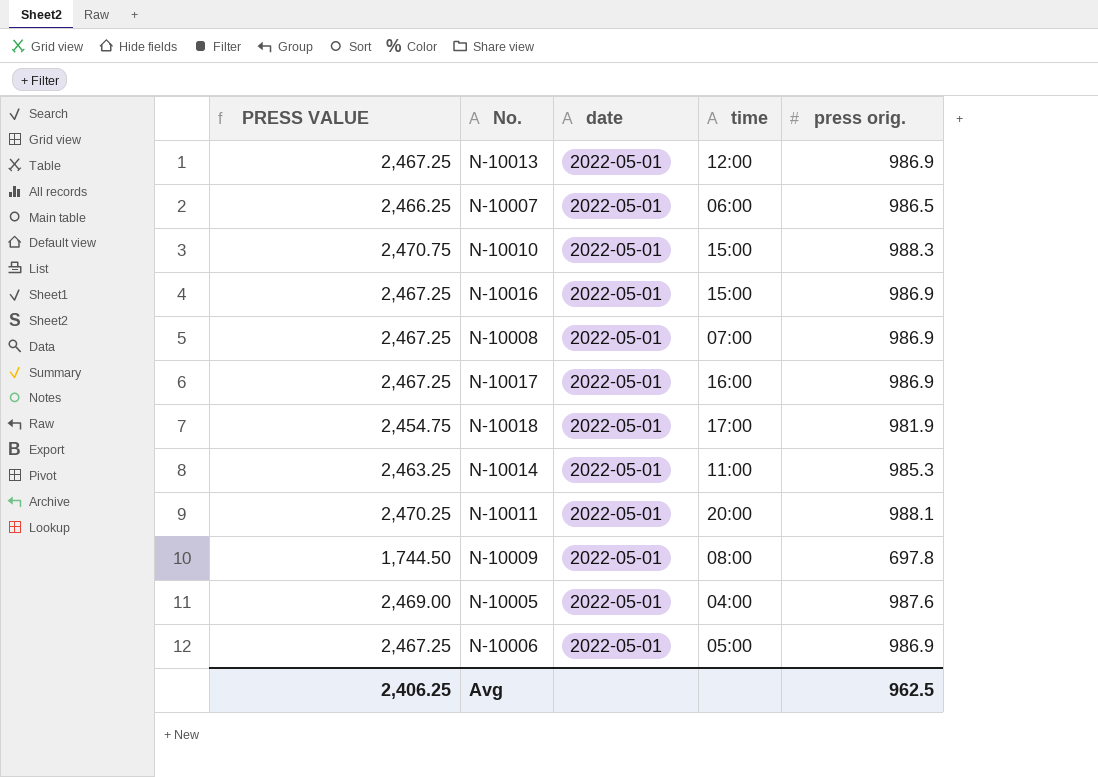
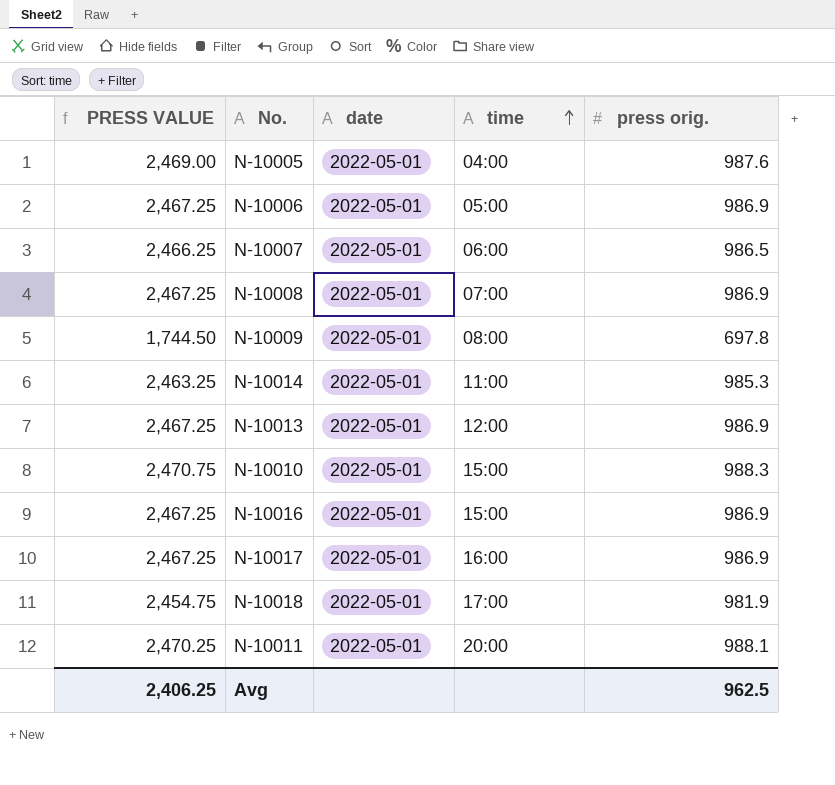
row order: none -> time ascending

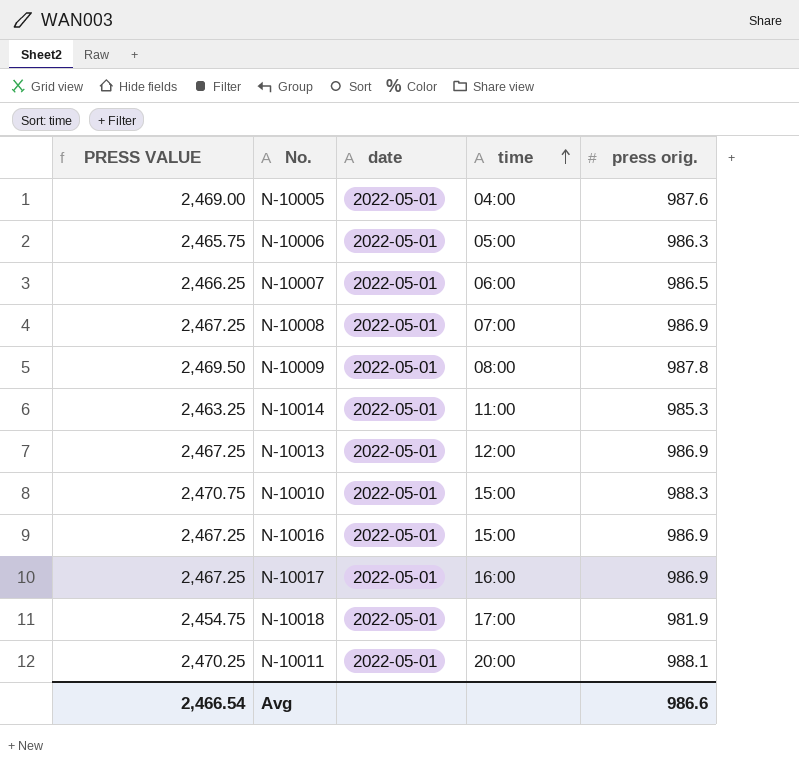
N-10006 | PRESS VALUE: 2,467.25 -> 2,465.75
N-10006 | press orig.: 986.9 -> 986.3
N-10009 | PRESS VALUE: 1,744.50 -> 2,469.50
N-10009 | press orig.: 697.8 -> 987.8
Avg | PRESS VALUE: 2,406.25 -> 2,466.54
Avg | press orig.: 962.5 -> 986.6

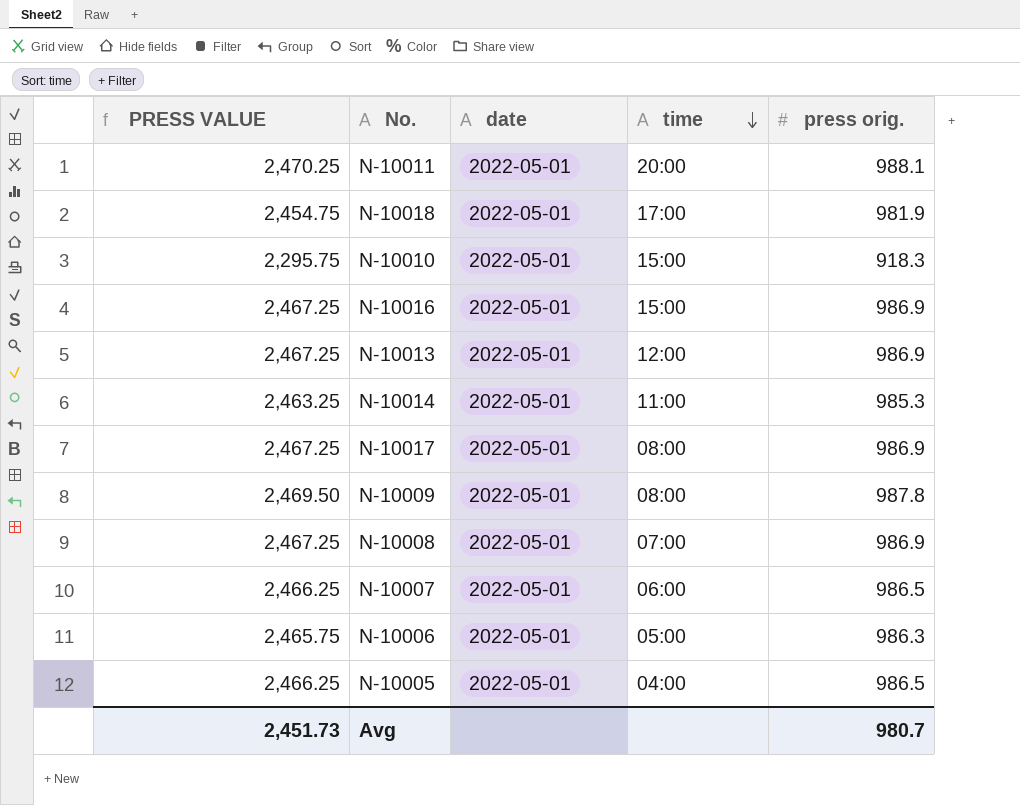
row order: time ascending -> time descending
N-10010 | PRESS VALUE: 2,470.75 -> 2,295.75
N-10010 | press orig.: 988.3 -> 918.3
N-10017 | time: 16:00 -> 08:00
N-10005 | PRESS VALUE: 2,469.00 -> 2,466.25
N-10005 | press orig.: 987.6 -> 986.5
Avg | PRESS VALUE: 2,466.54 -> 2,451.73
Avg | press orig.: 986.6 -> 980.7

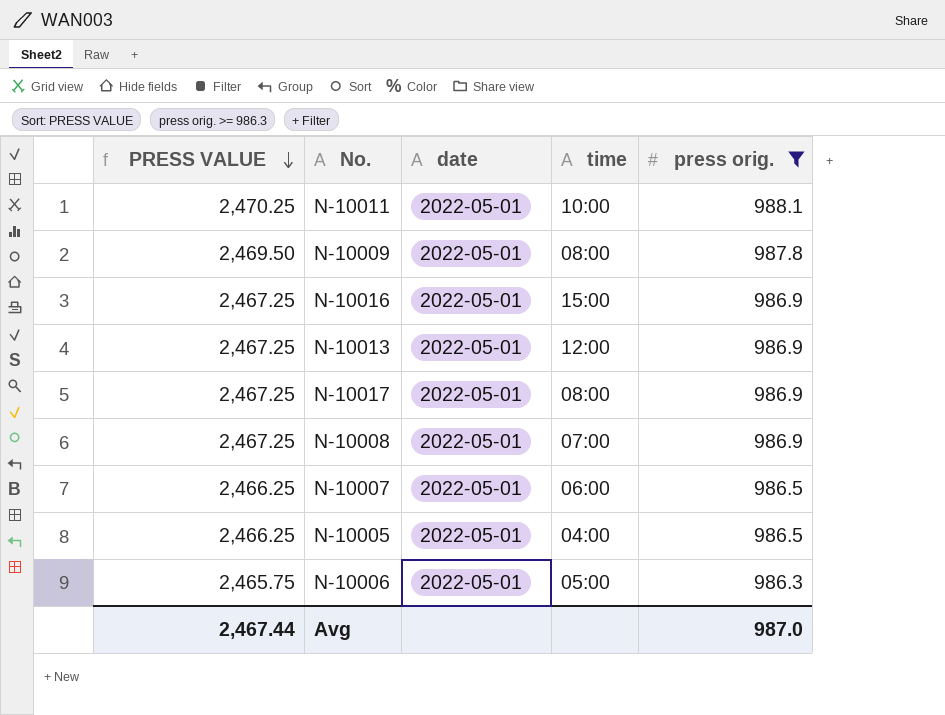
filter: none -> press orig. >= 986.3
row order: time descending -> PRESS VALUE descending
N-10011 | time: 20:00 -> 10:00
Avg | PRESS VALUE: 2,451.73 -> 2,467.44
Avg | press orig.: 980.7 -> 987.0

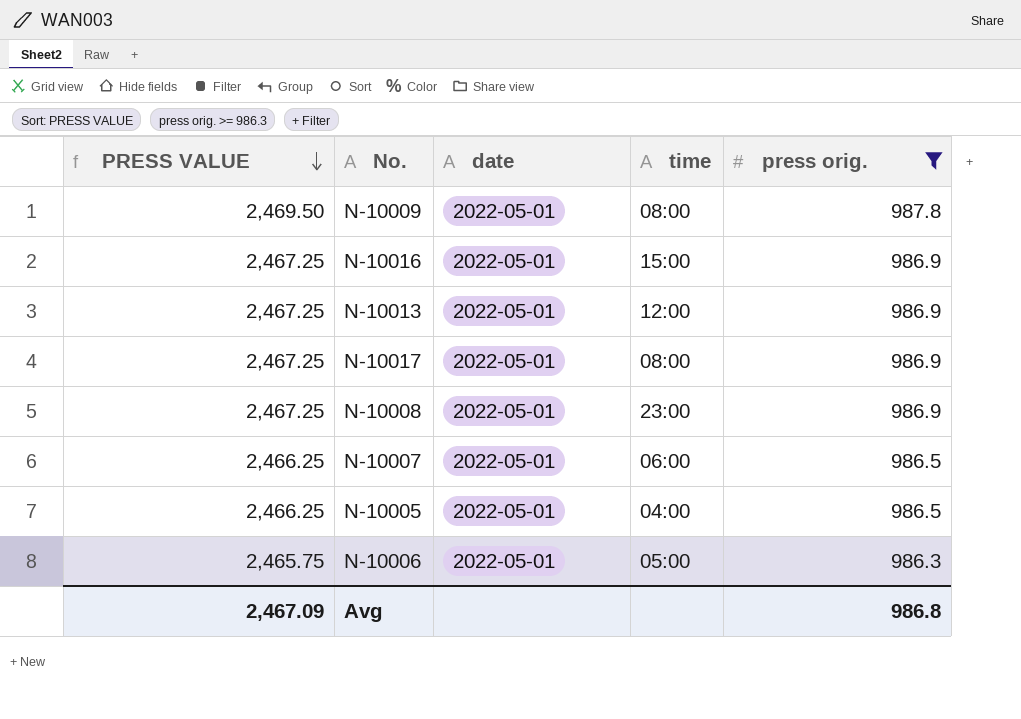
row N-10011: 2,470.25 | 2022-05-01 | 10:00 | 988.1 -> none
N-10008 | time: 07:00 -> 23:00
Avg | PRESS VALUE: 2,467.44 -> 2,467.09
Avg | press orig.: 987.0 -> 986.8

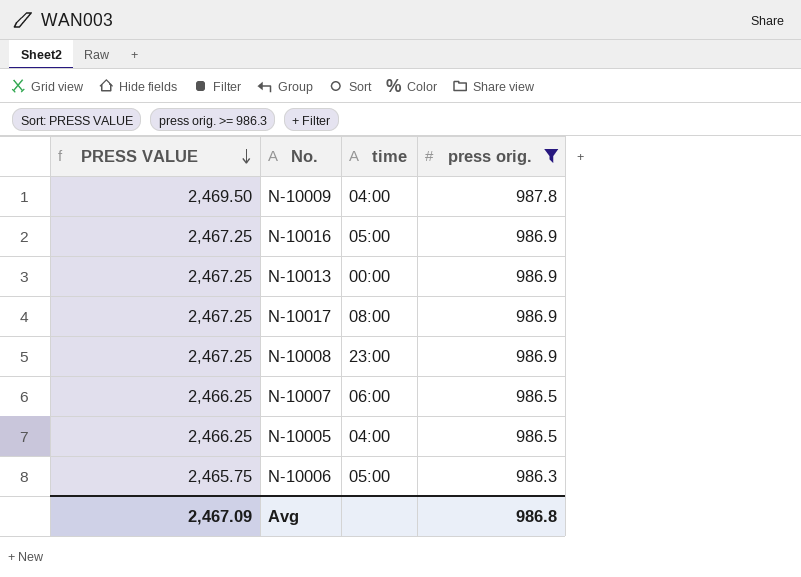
column date | position: 3 -> none
N-10009 | time: 08:00 -> 04:00
N-10016 | time: 15:00 -> 05:00
N-10013 | time: 12:00 -> 00:00

